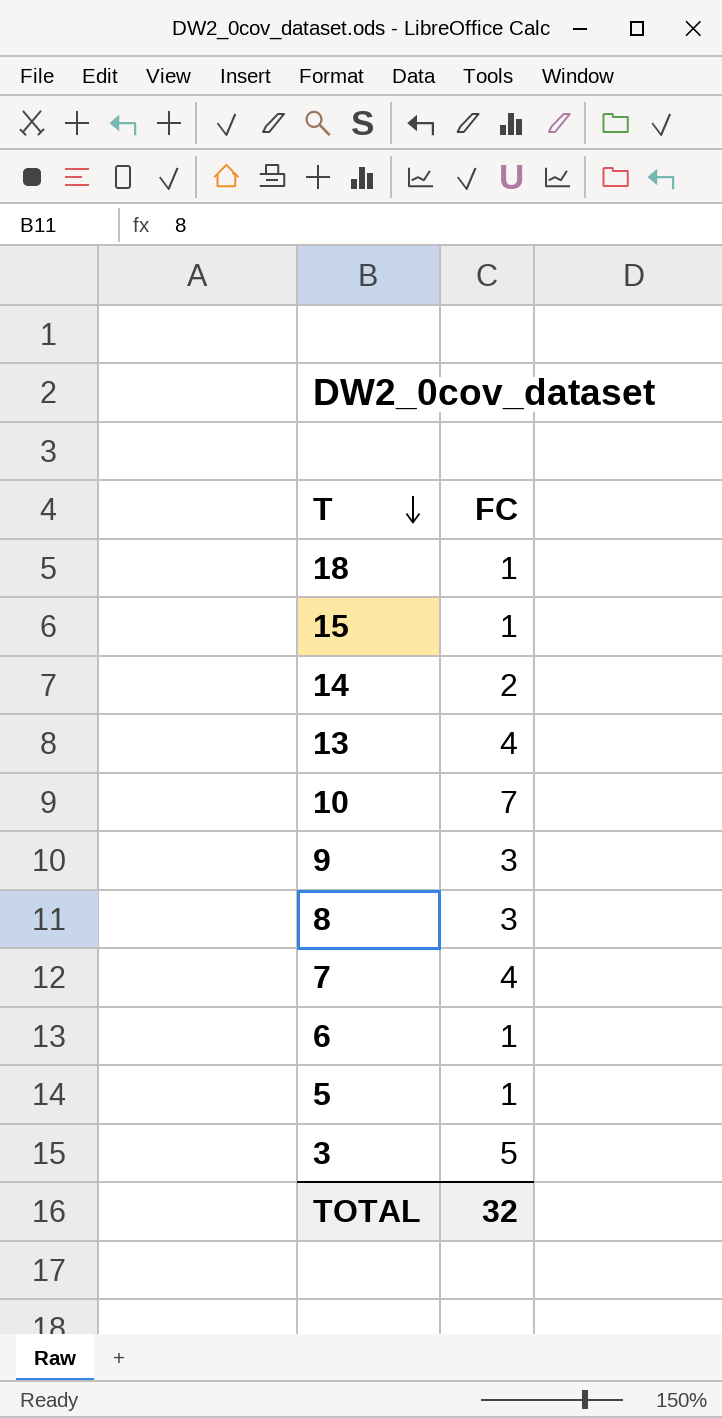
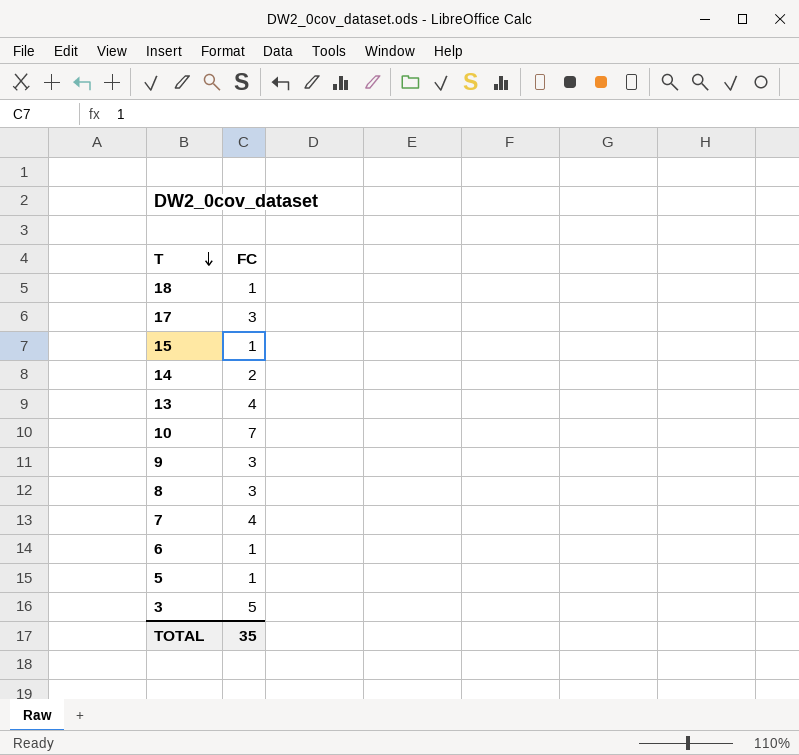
row 17: none -> 3
TOTAL | FC: 32 -> 35

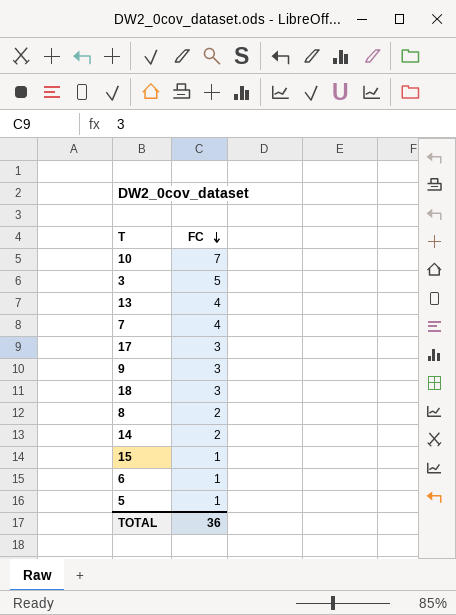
row order: T descending -> FC descending
18 | FC: 1 -> 3
8 | FC: 3 -> 2
TOTAL | FC: 35 -> 36

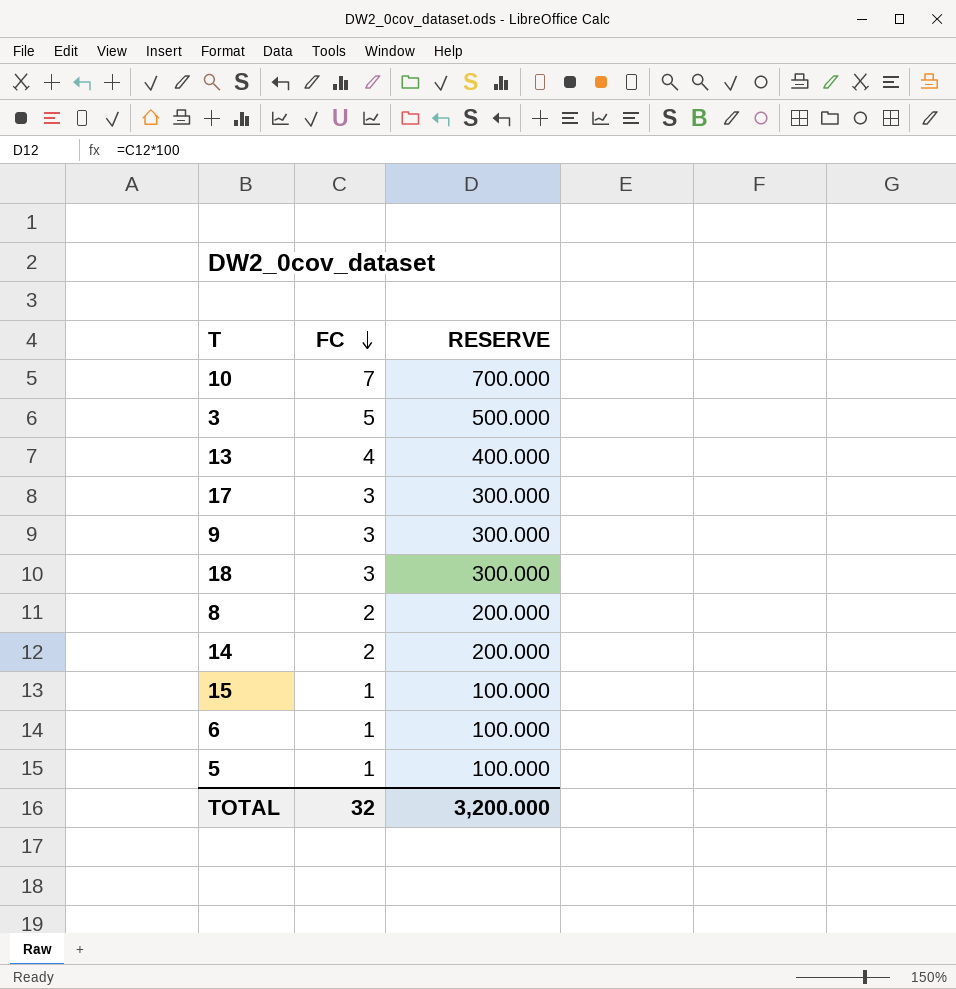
column RESERVE | formula: none -> [FC] * 100
row 7: 4 -> none
TOTAL | FC: 36 -> 32

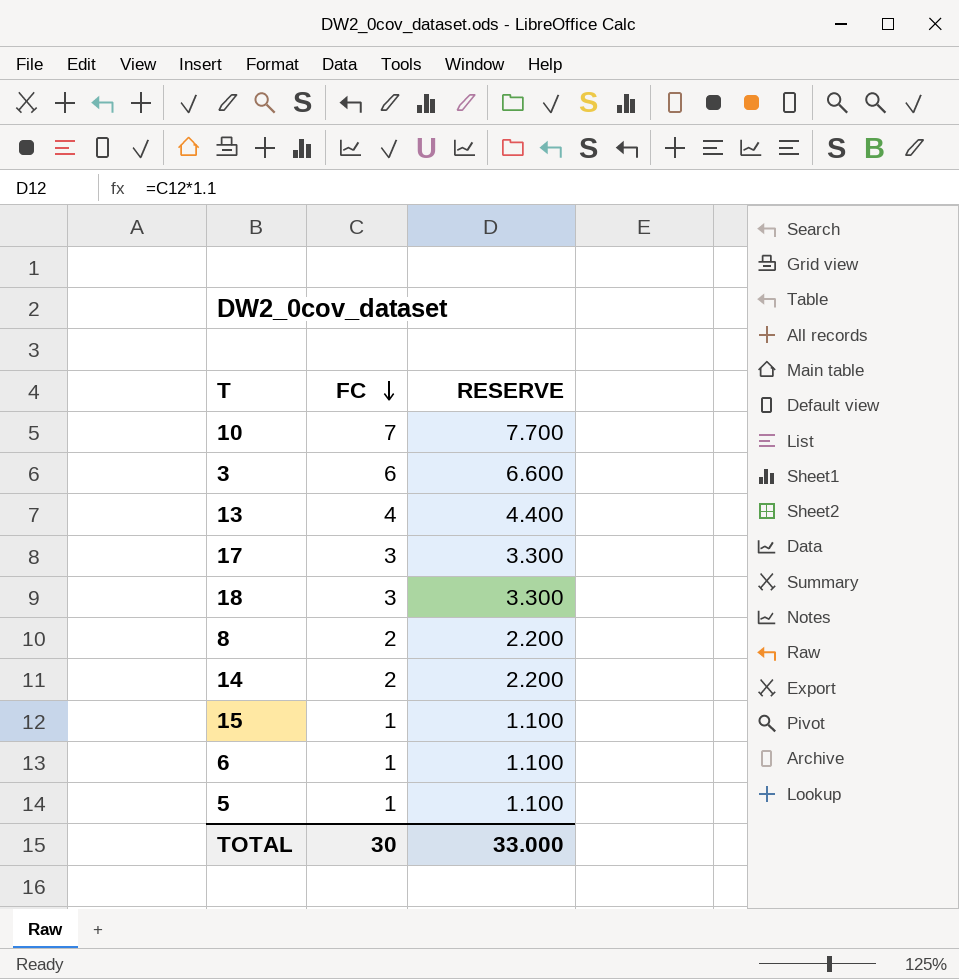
column RESERVE | formula: [FC] * 100 -> [FC] * 1.1
row 9: 3 | 300.000 -> none
3 | FC: 5 -> 6
TOTAL | FC: 32 -> 30
TOTAL | RESERVE: 3,200.000 -> 33.000

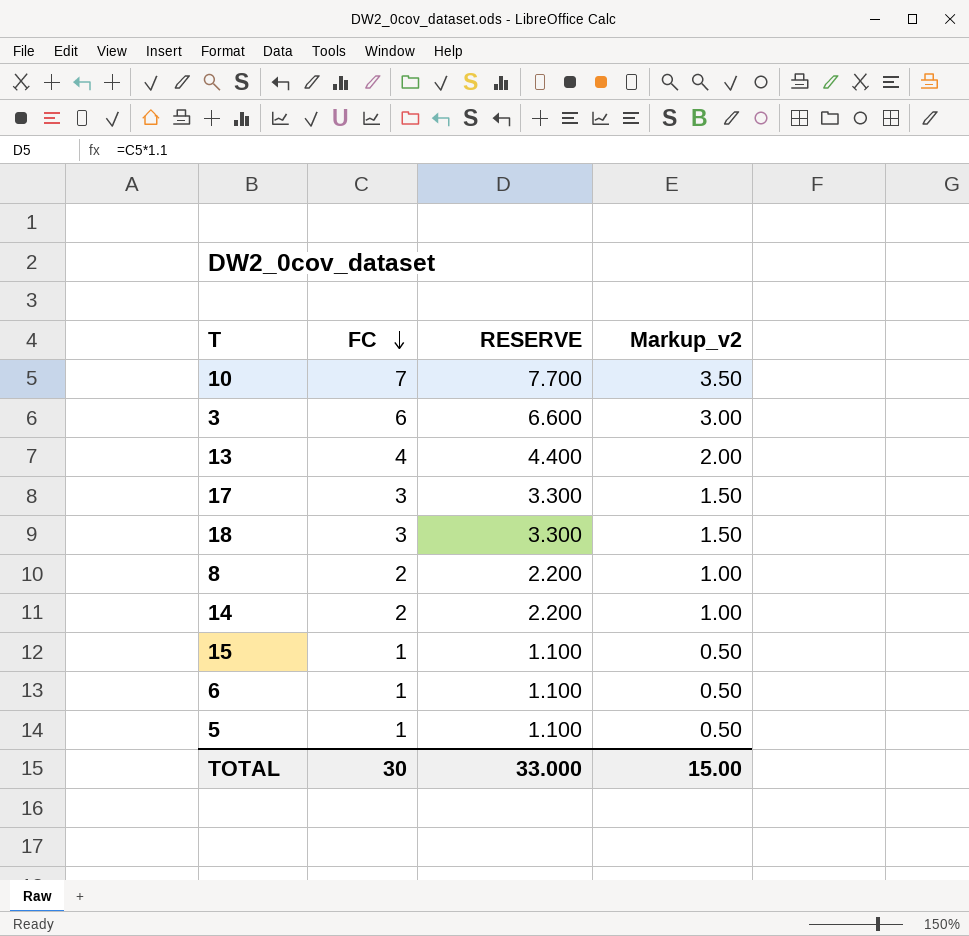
column Markup_v2 | formula: none -> [FC] * 0.5

